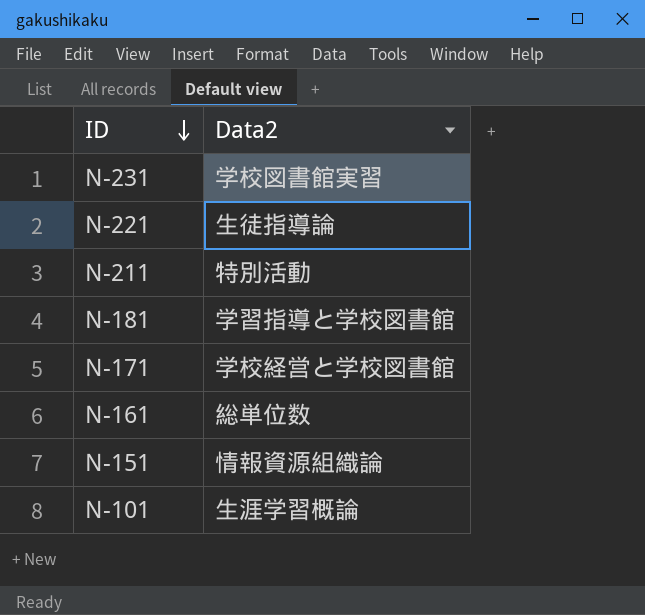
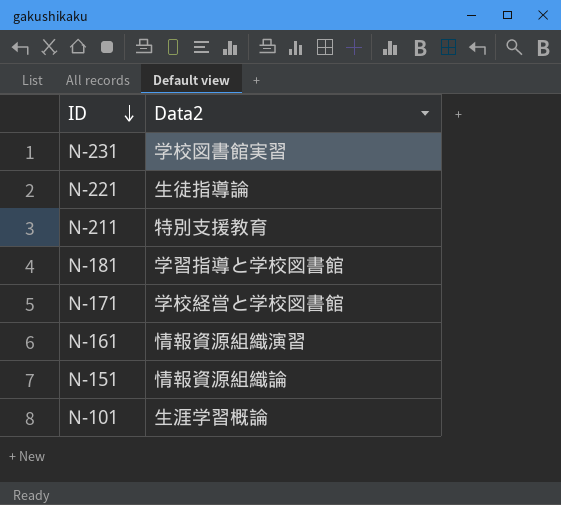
N-211 | Data2: 特別活動 -> 特別支援教育
N-161 | Data2: 総単位数 -> 情報資源組織演習

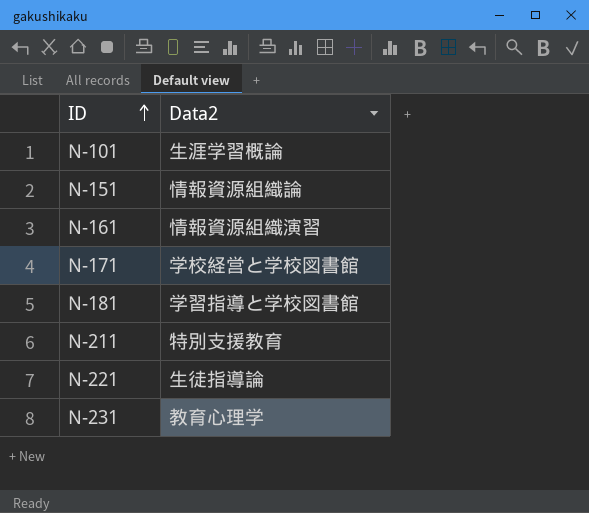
row order: ID descending -> ID ascending
N-231 | Data2: 学校図書館実習 -> 教育心理学

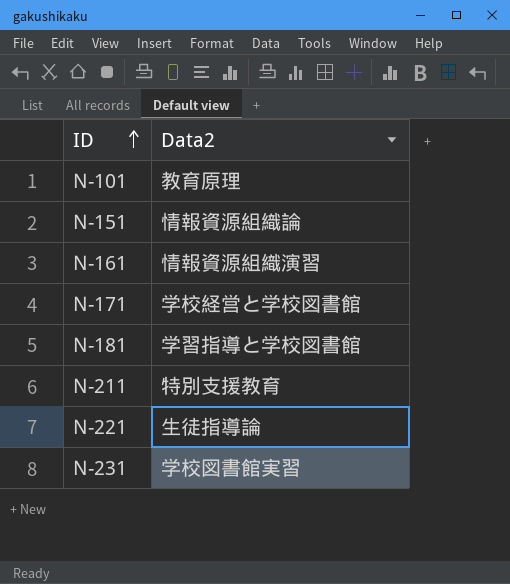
N-101 | Data2: 生涯学習概論 -> 教育原理
N-231 | Data2: 教育心理学 -> 学校図書館実習

